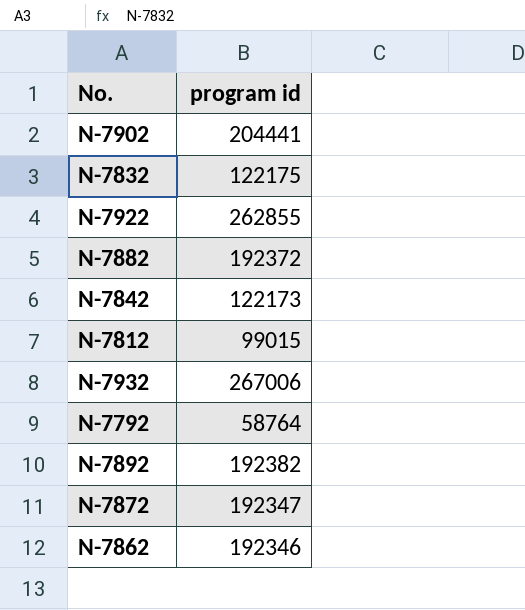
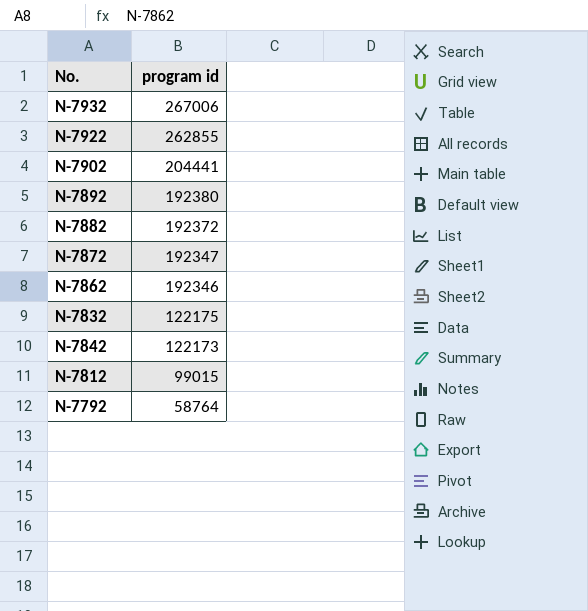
row order: none -> program id descending
N-7892 | program id: 192382 -> 192380

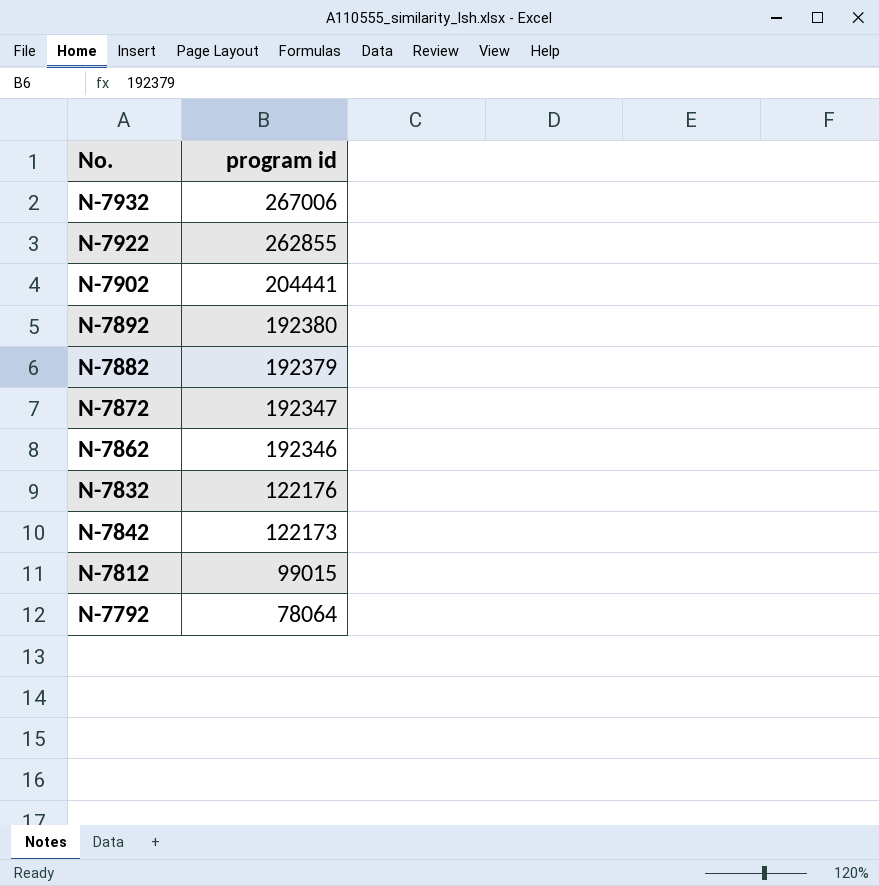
N-7882 | program id: 192372 -> 192379
N-7832 | program id: 122175 -> 122176
N-7792 | program id: 58764 -> 78064

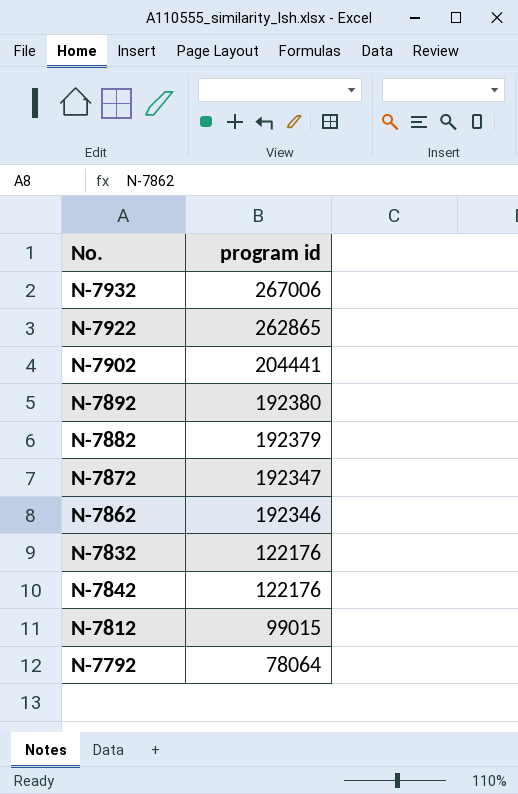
N-7922 | program id: 262855 -> 262865
N-7842 | program id: 122173 -> 122176

